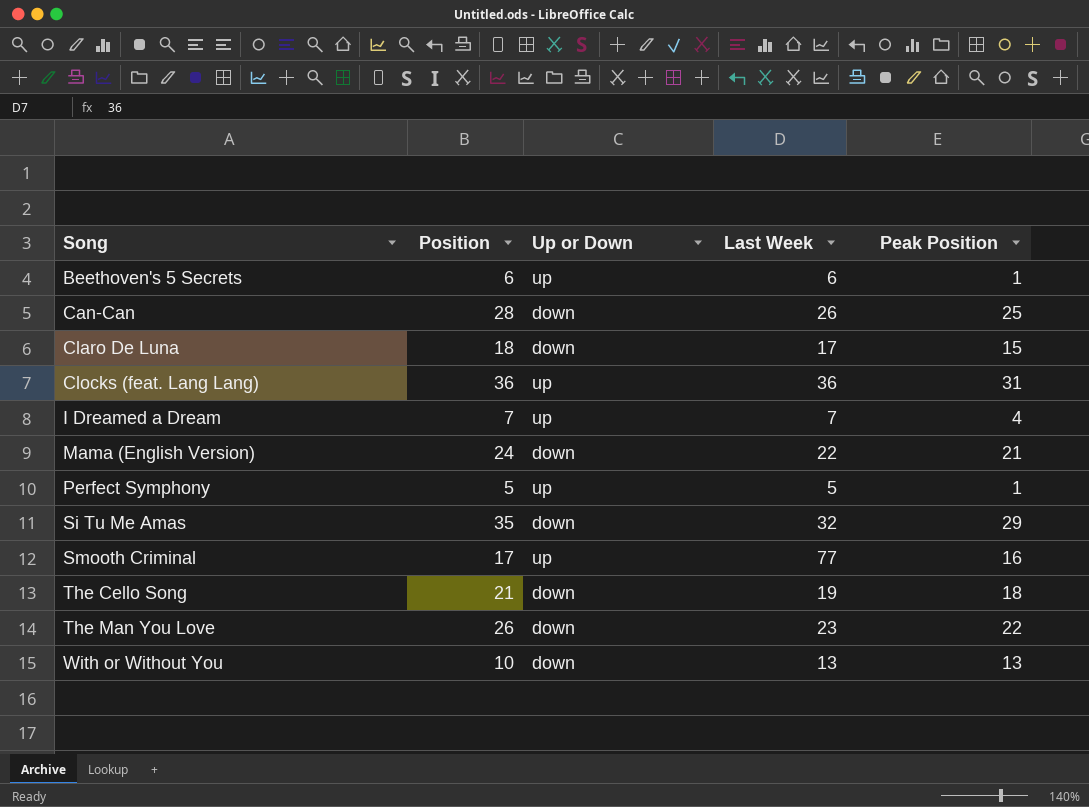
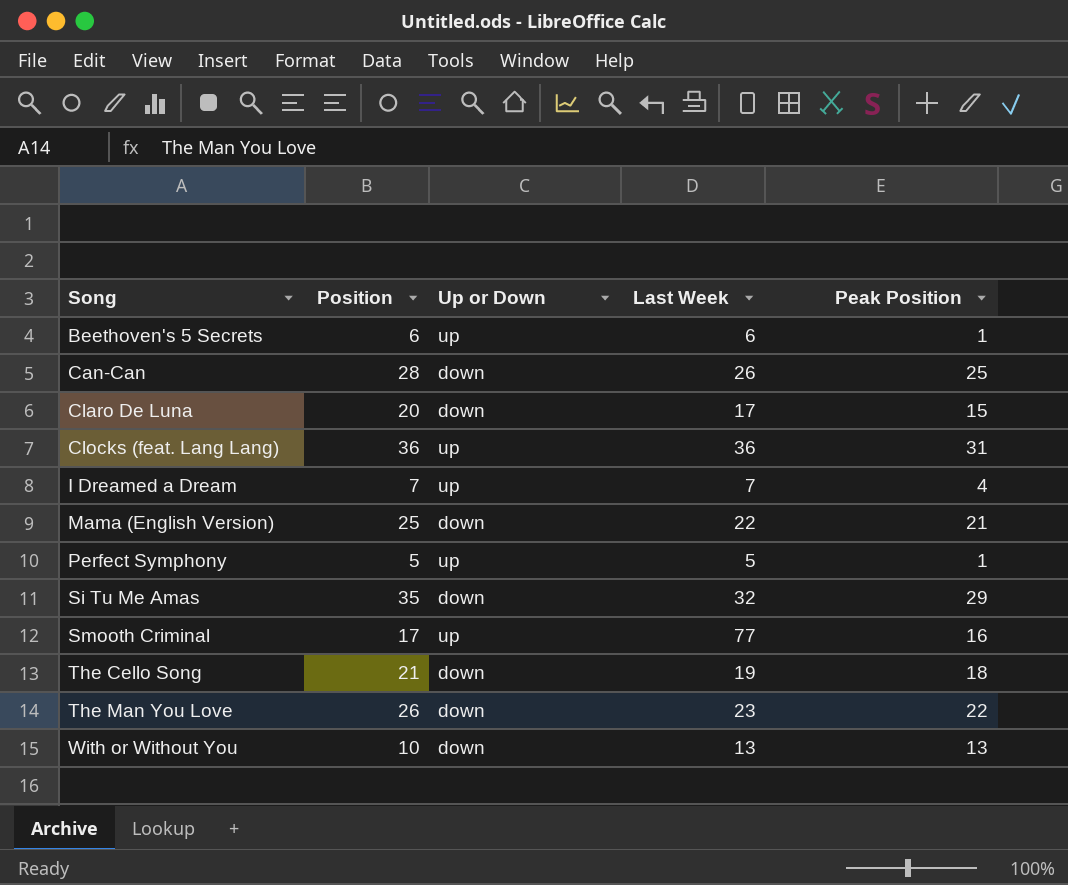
Claro De Luna | Position: 18 -> 20
Mama (English Version) | Position: 24 -> 25

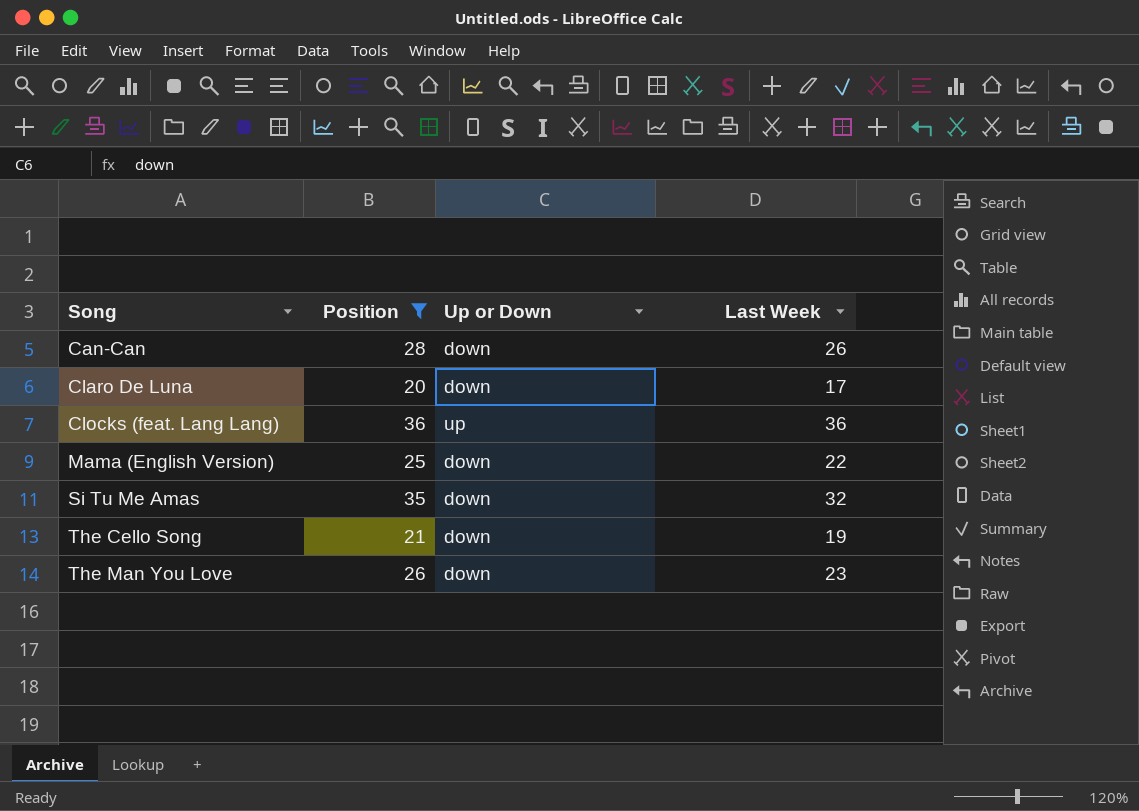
filter: none -> Position >= 20
column Peak Position | position: 5 -> none

